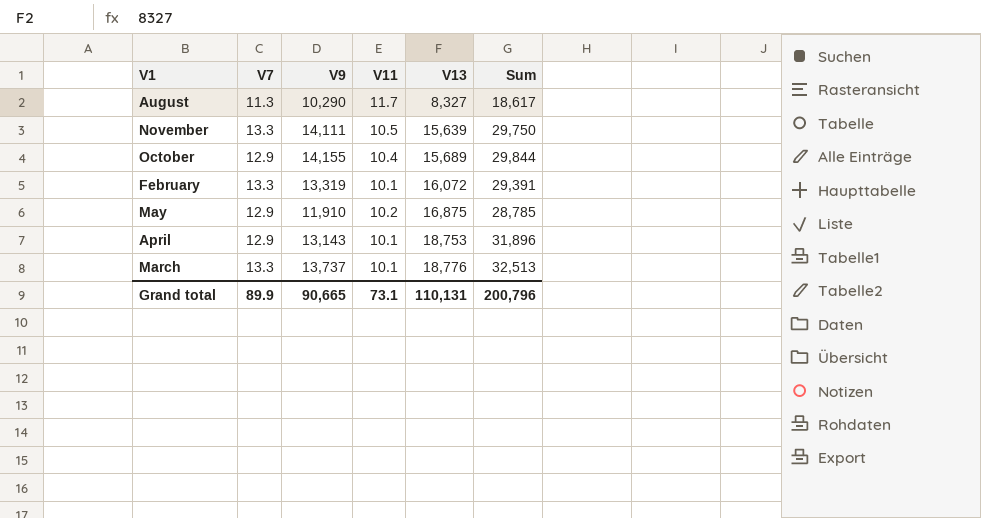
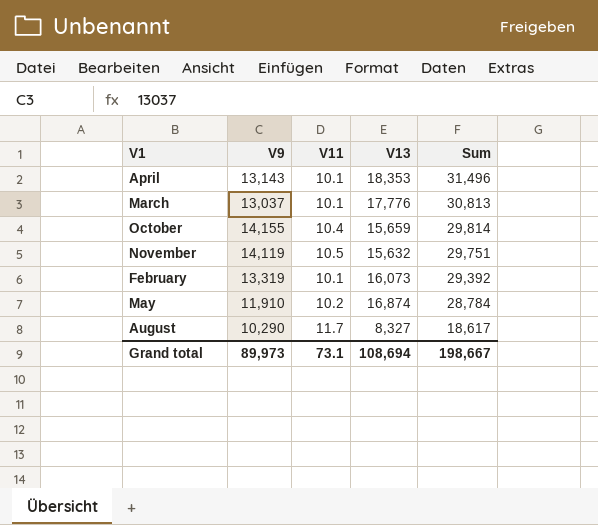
row order: V13 ascending -> Sum descending
column V7 | position: 2 -> none
April | V13: 18,753 -> 18,353
April | Sum: 31,896 -> 31,496
March | V9: 13,737 -> 13,037
March | V13: 18,776 -> 17,776
March | Sum: 32,513 -> 30,813
October | V13: 15,689 -> 15,659
October | Sum: 29,844 -> 29,814
November | V9: 14,111 -> 14,119
November | V13: 15,639 -> 15,632
November | Sum: 29,750 -> 29,751
February | V13: 16,072 -> 16,073
February | Sum: 29,391 -> 29,392
May | V13: 16,875 -> 16,874
May | Sum: 28,785 -> 28,784
Grand total | V9: 90,665 -> 89,973
Grand total | V13: 110,131 -> 108,694
Grand total | Sum: 200,796 -> 198,667

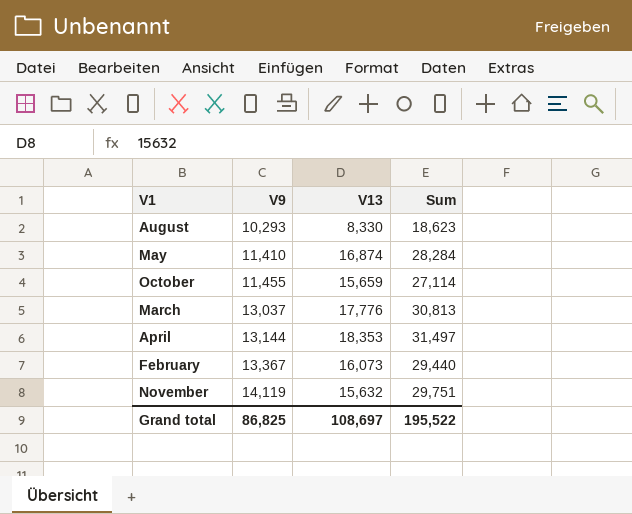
row order: Sum descending -> V9 ascending
column V11 | position: 3 -> none
August | V9: 10,290 -> 10,293
August | V13: 8,327 -> 8,330
August | Sum: 18,617 -> 18,623
May | V9: 11,910 -> 11,410
May | Sum: 28,784 -> 28,284
October | V9: 14,155 -> 11,455
October | Sum: 29,814 -> 27,114
April | V9: 13,143 -> 13,144
April | Sum: 31,496 -> 31,497
February | V9: 13,319 -> 13,367
February | Sum: 29,392 -> 29,440
Grand total | V9: 89,973 -> 86,825
Grand total | V13: 108,694 -> 108,697
Grand total | Sum: 198,667 -> 195,522

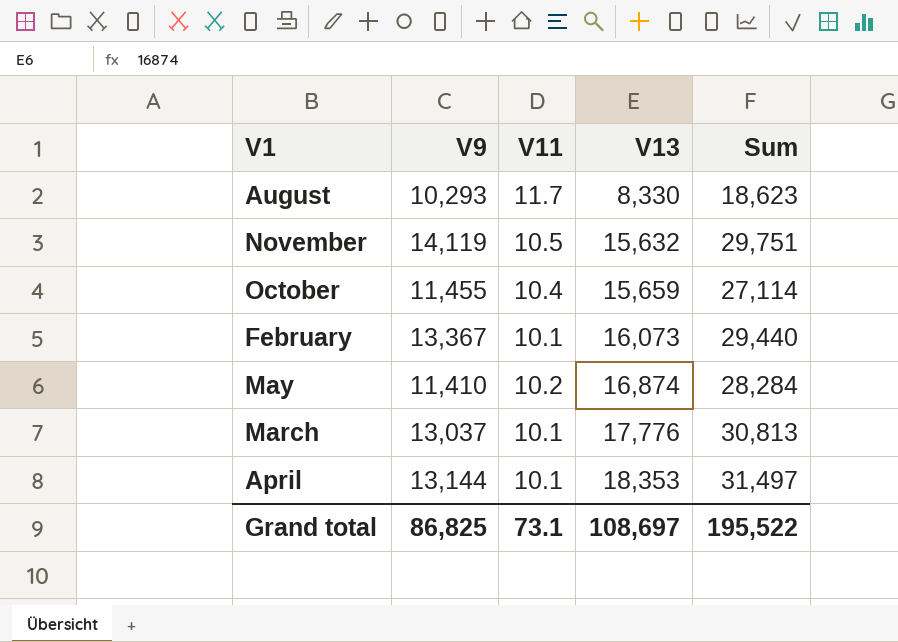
row order: V9 ascending -> V13 ascending
column V11 | position: none -> 3

